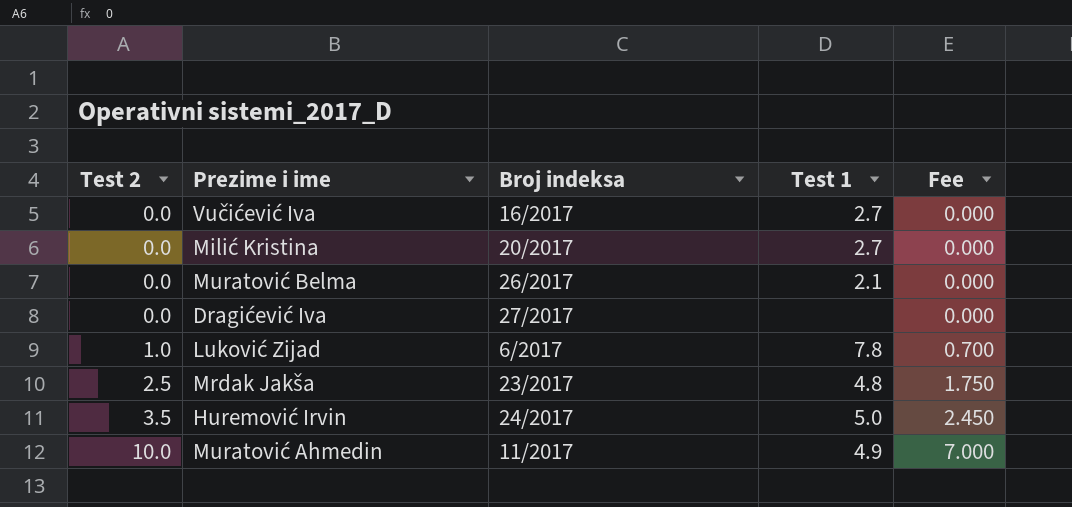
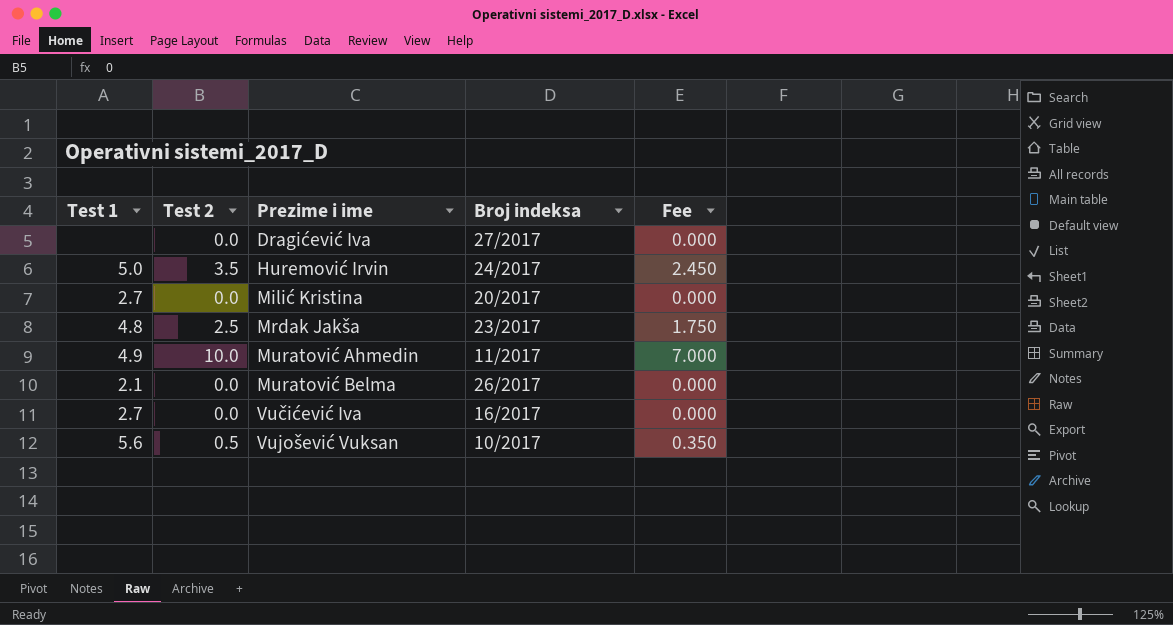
row order: Test 2 ascending -> Prezime i ime ascending
column Test 1 | position: 4 -> 1
row Luković Zijad: 1.0 | 6/2017 | 7.8 | 0.700 -> none
row Vujošević Vuksan: none -> 5.6 | 0.5 | 10/2017 | 0.350

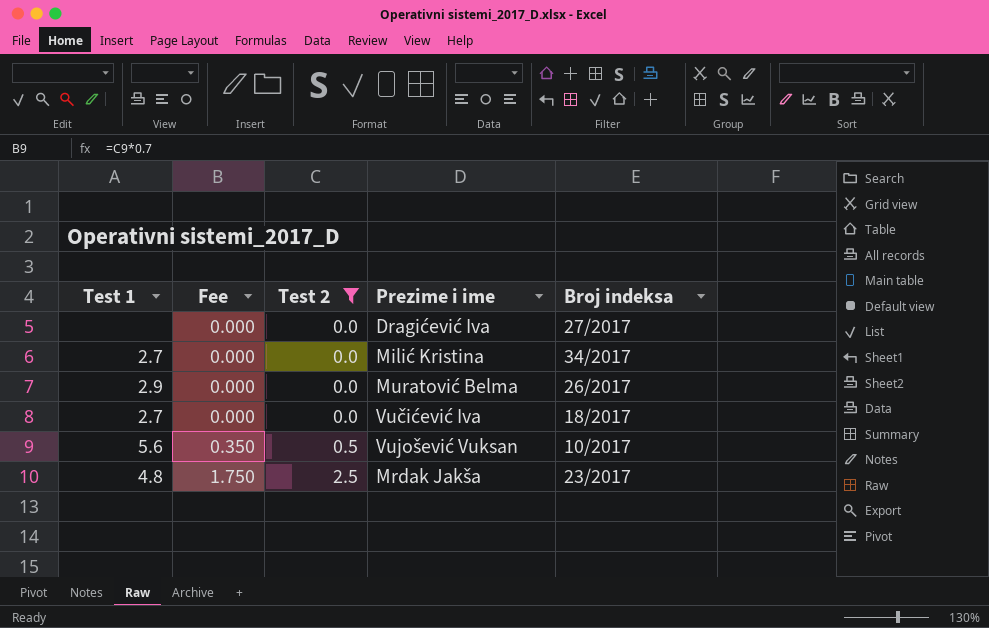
filter: none -> Test 2 <= 2.5
row order: Prezime i ime ascending -> Fee ascending
column Fee | position: 5 -> 2
Milić Kristina | Broj indeksa: 20/2017 -> 34/2017
Muratović Belma | Test 1: 2.1 -> 2.9
Vučićević Iva | Broj indeksa: 16/2017 -> 18/2017

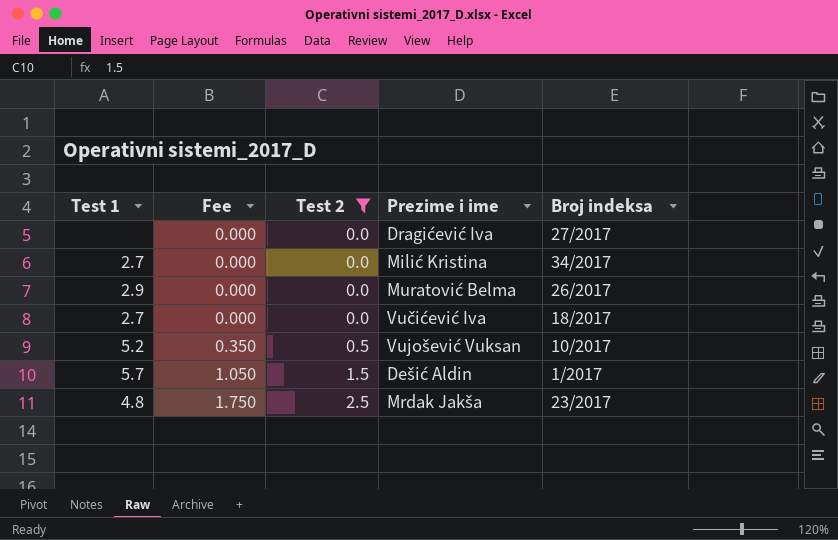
Vujošević Vuksan | Test 1: 5.6 -> 5.2
row Dešić Aldin: none -> 5.7 | 1.050 | 1.5 | 1/2017

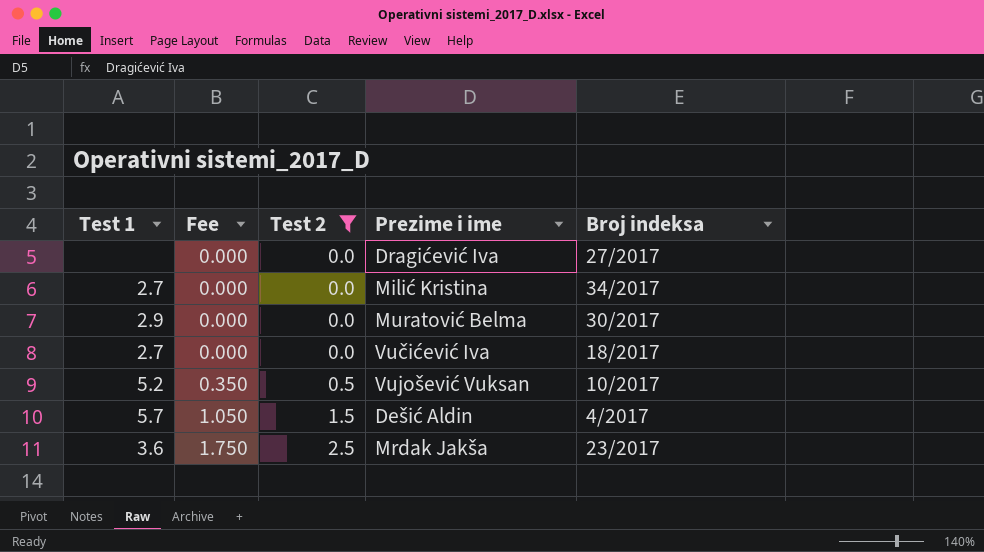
Muratović Belma | Broj indeksa: 26/2017 -> 30/2017
Dešić Aldin | Broj indeksa: 1/2017 -> 4/2017
Mrdak Jakša | Test 1: 4.8 -> 3.6

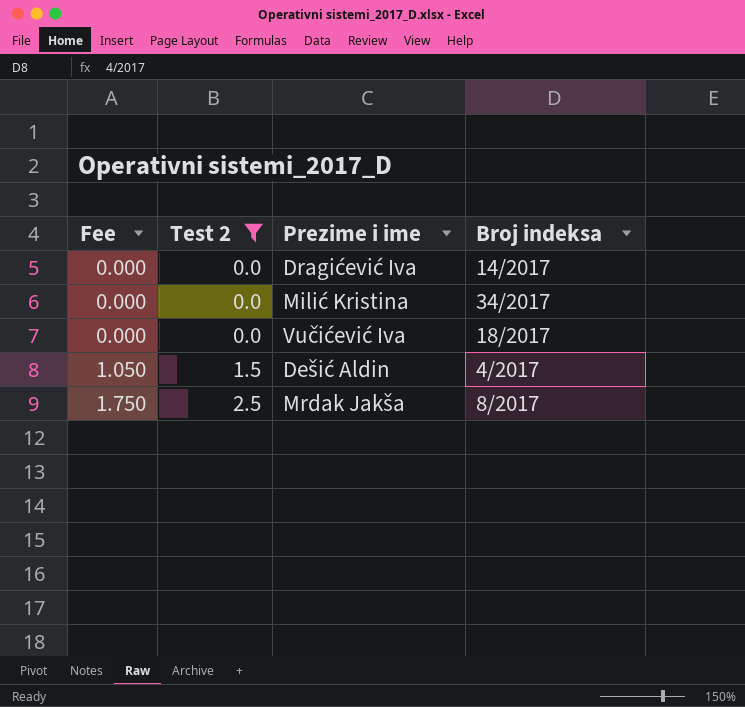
column Test 1 | position: 1 -> none
row Muratović Belma: 2.9 | 0.000 | 0.0 | 30/2017 -> none
row Vujošević Vuksan: 5.2 | 0.350 | 0.5 | 10/2017 -> none
Dragićević Iva | Broj indeksa: 27/2017 -> 14/2017
Mrdak Jakša | Broj indeksa: 23/2017 -> 8/2017

